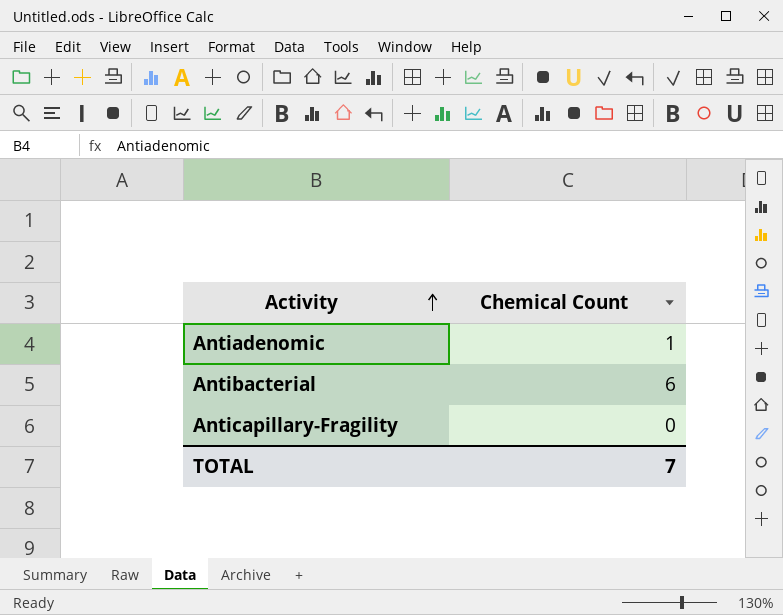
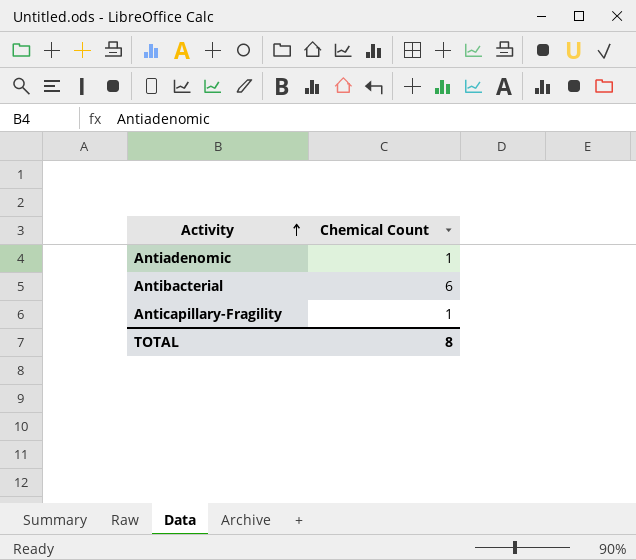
Anticapillary-Fragility | Chemical Count: 0 -> 1
TOTAL | Chemical Count: 7 -> 8

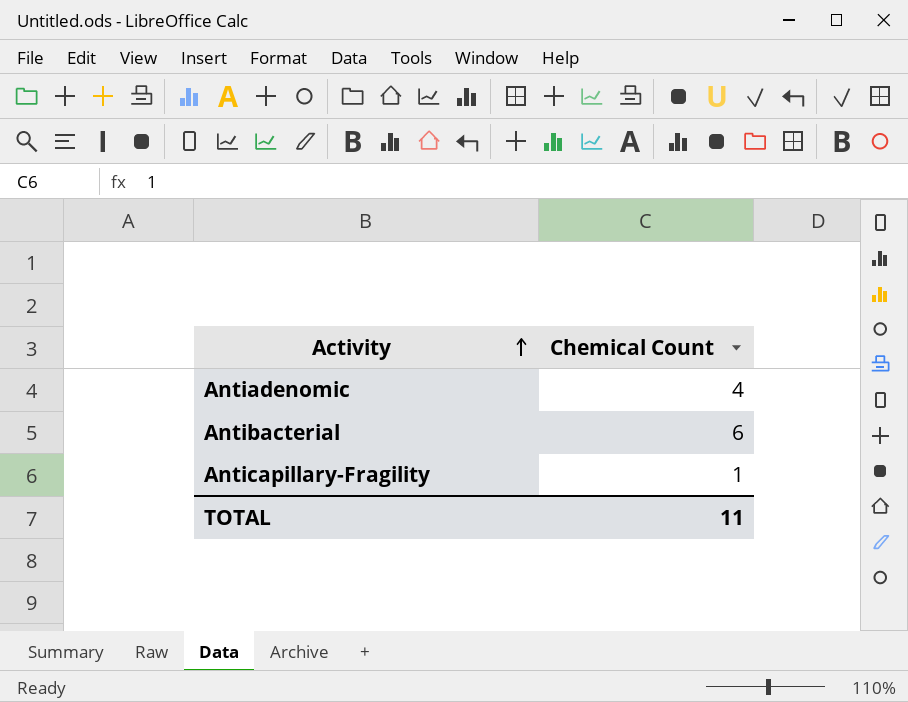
Antiadenomic | Chemical Count: 1 -> 4
TOTAL | Chemical Count: 8 -> 11

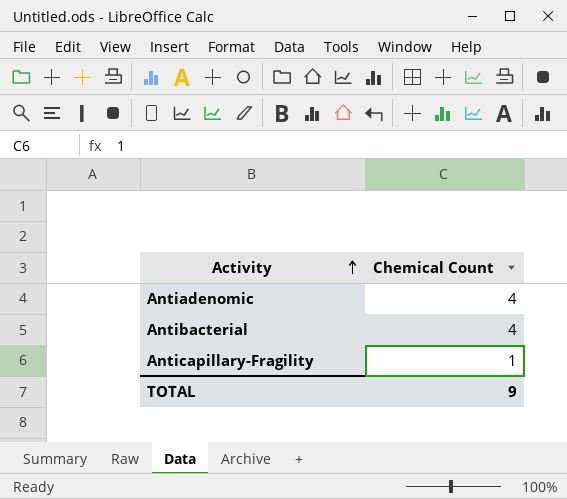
Antibacterial | Chemical Count: 6 -> 4
TOTAL | Chemical Count: 11 -> 9

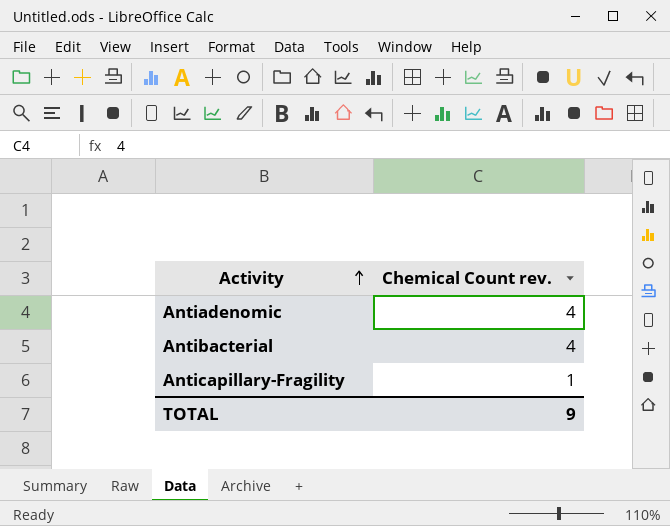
column name: Chemical Count -> Chemical Count rev.

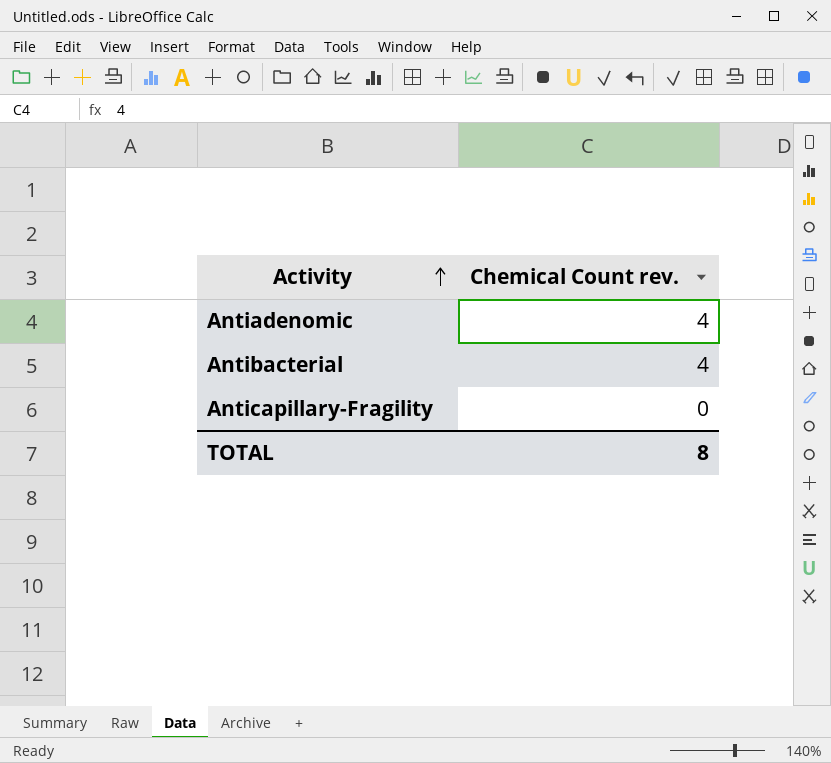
Anticapillary-Fragility | Chemical Count rev.: 1 -> 0
TOTAL | Chemical Count rev.: 9 -> 8

